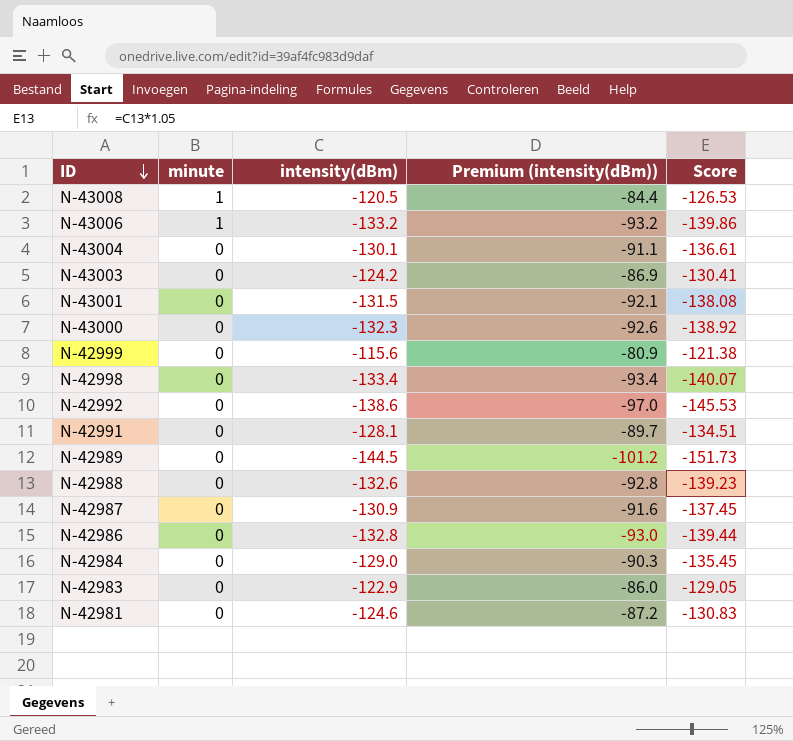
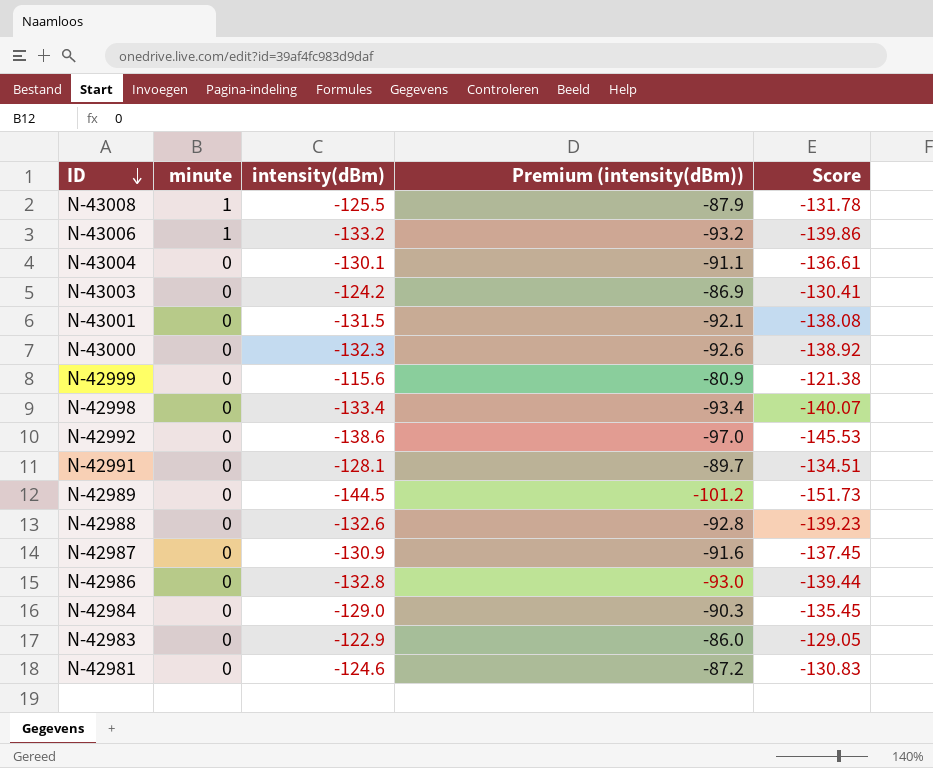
N-43008 | intensity(dBm): -120.5 -> -125.5
N-43008 | Premium (intensity(dBm)): -84.4 -> -87.9
N-43008 | Score: -126.53 -> -131.78

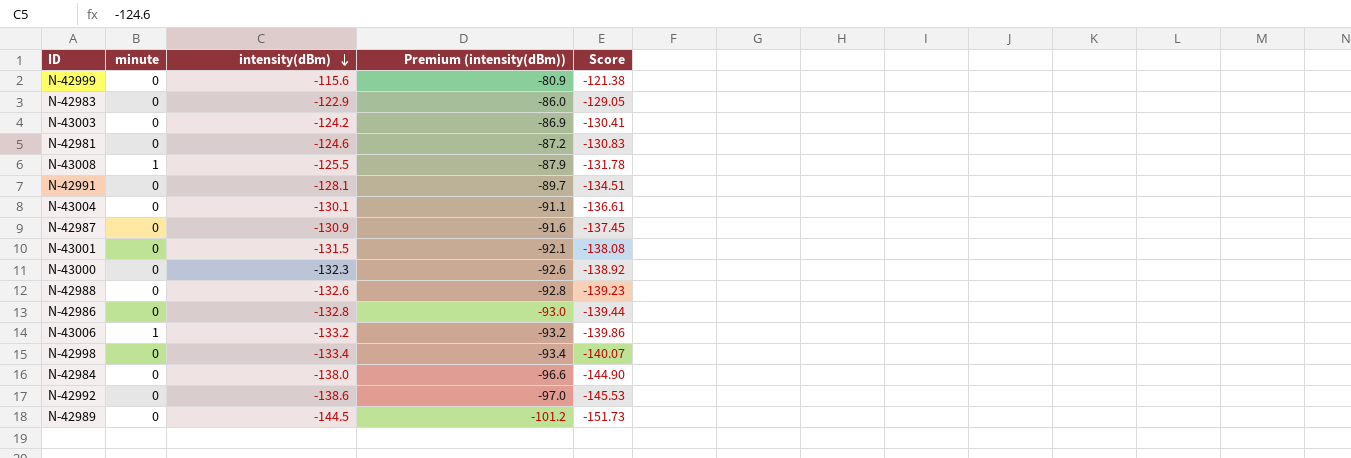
row order: ID descending -> intensity(dBm) descending
N-42984 | intensity(dBm): -129.0 -> -138.0
N-42984 | Premium (intensity(dBm)): -90.3 -> -96.6
N-42984 | Score: -135.45 -> -144.90

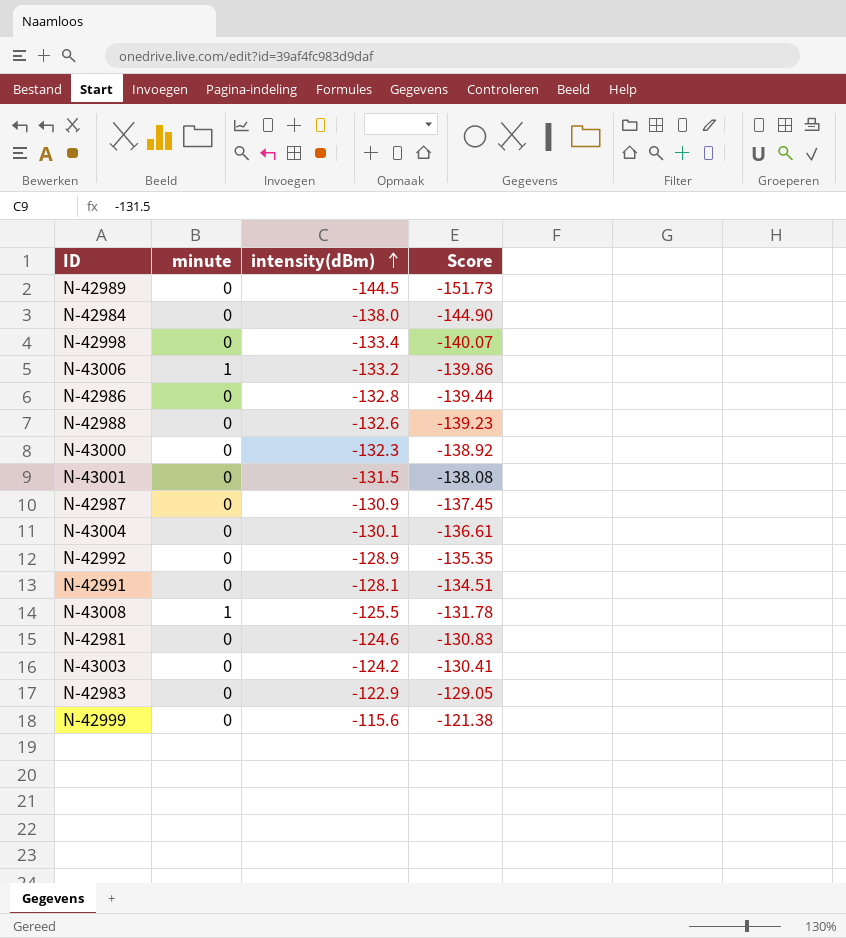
row order: intensity(dBm) descending -> intensity(dBm) ascending
column Premium (intensity(dBm)) | formula: [intensity(dBm)] * 0.7 -> none
N-42992 | intensity(dBm): -138.6 -> -128.9
N-42992 | Score: -145.53 -> -135.35

